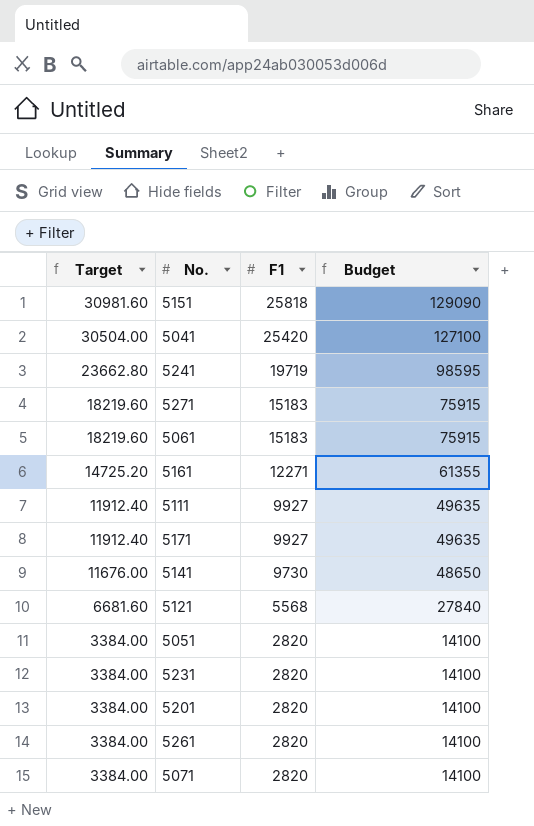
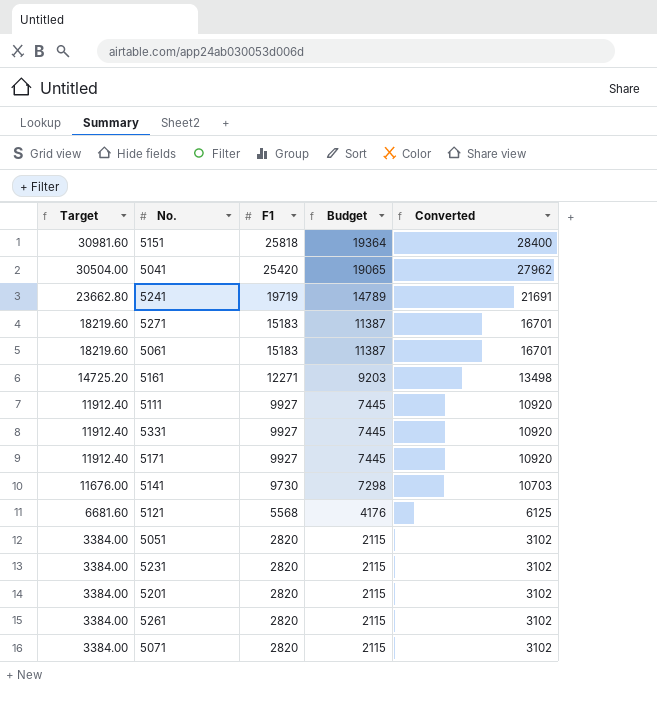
column Budget | formula: [F1] * 5 -> [F1] * 0.75
column Converted | formula: none -> [F1] * 1.1
row 5331: none -> 11912.40 | 9927 | 7445 | 10920

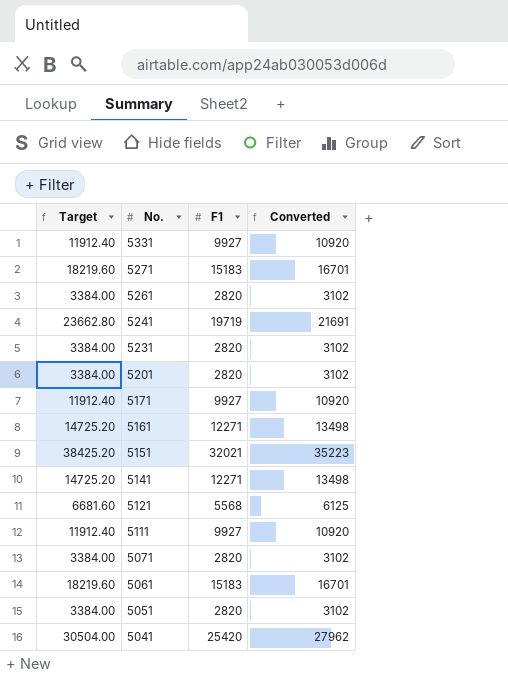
row order: Target descending -> No. descending
column Budget | formula: [F1] * 0.75 -> none
5151 | Target: 30981.60 -> 38425.20
5151 | F1: 25818 -> 32021
5151 | Converted: 28400 -> 35223
5141 | Target: 11676.00 -> 14725.20
5141 | F1: 9730 -> 12271
5141 | Converted: 10703 -> 13498

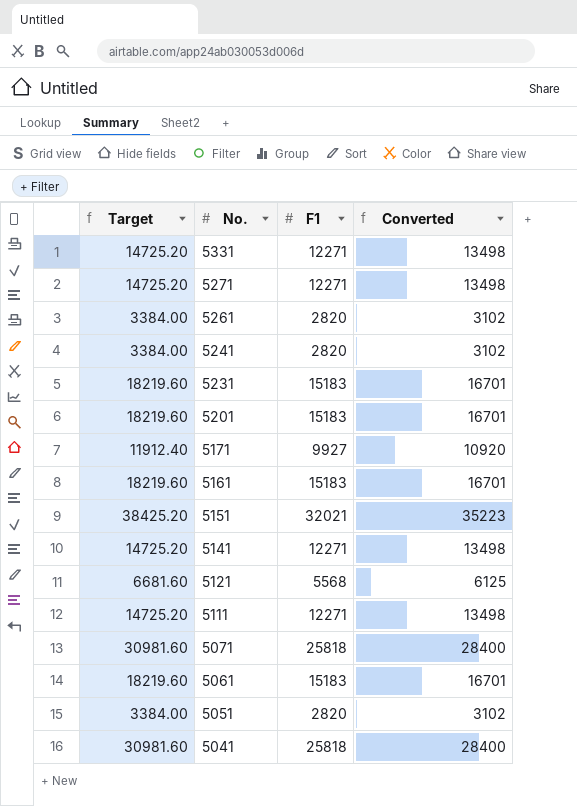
5331 | Target: 11912.40 -> 14725.20
5331 | F1: 9927 -> 12271
5331 | Converted: 10920 -> 13498
5271 | Target: 18219.60 -> 14725.20
5271 | F1: 15183 -> 12271
5271 | Converted: 16701 -> 13498
5241 | Target: 23662.80 -> 3384.00
5241 | F1: 19719 -> 2820
5241 | Converted: 21691 -> 3102
5231 | Target: 3384.00 -> 18219.60
5231 | F1: 2820 -> 15183
5231 | Converted: 3102 -> 16701
5201 | Target: 3384.00 -> 18219.60
5201 | F1: 2820 -> 15183
5201 | Converted: 3102 -> 16701
5161 | Target: 14725.20 -> 18219.60
5161 | F1: 12271 -> 15183
5161 | Converted: 13498 -> 16701
5111 | Target: 11912.40 -> 14725.20
5111 | F1: 9927 -> 12271
5111 | Converted: 10920 -> 13498
5071 | Target: 3384.00 -> 30981.60
5071 | F1: 2820 -> 25818
5071 | Converted: 3102 -> 28400
5041 | Target: 30504.00 -> 30981.60
5041 | F1: 25420 -> 25818
5041 | Converted: 27962 -> 28400

